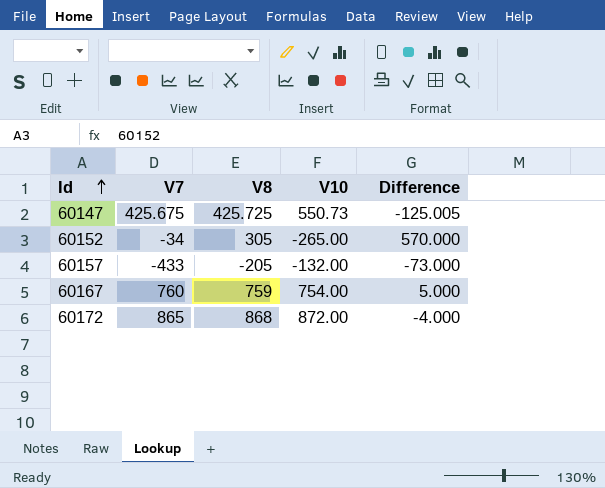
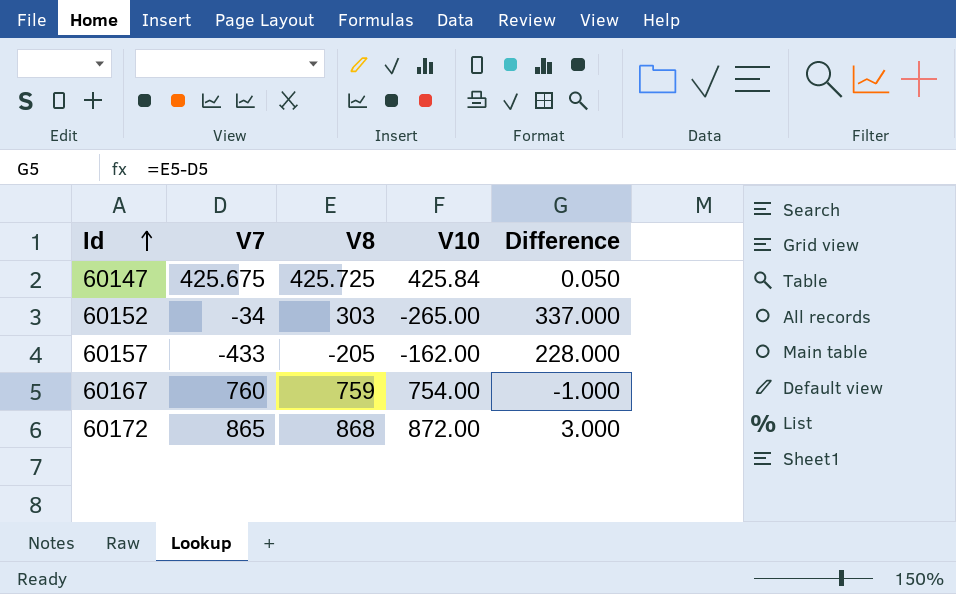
column Difference | formula: [V8] - [V10] -> [V8] - [V7]
60147 | V10: 550.73 -> 425.84
60152 | V8: 305 -> 303
60157 | V10: -132.00 -> -162.00

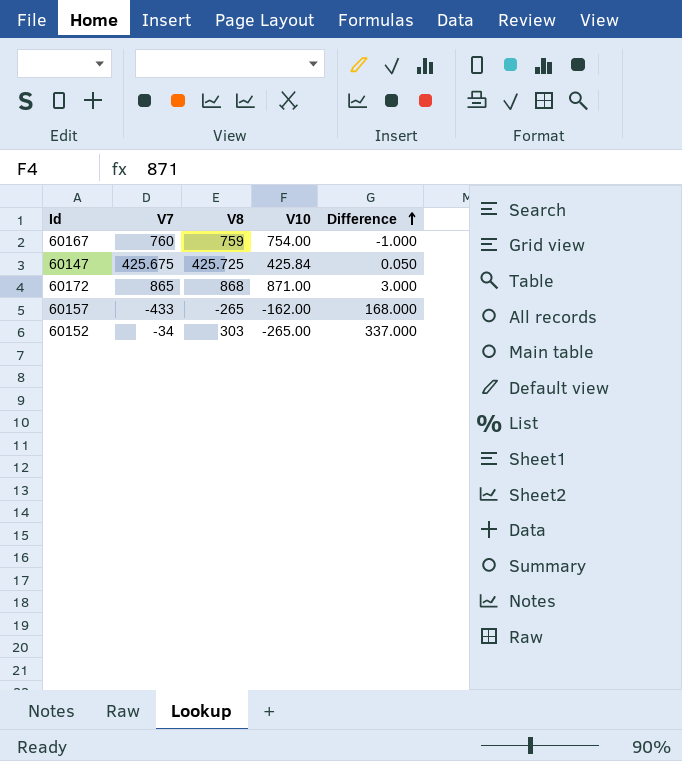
row order: Id ascending -> Difference ascending
60172 | V10: 872.00 -> 871.00
60157 | V8: -205 -> -265
60157 | Difference: 228.000 -> 168.000

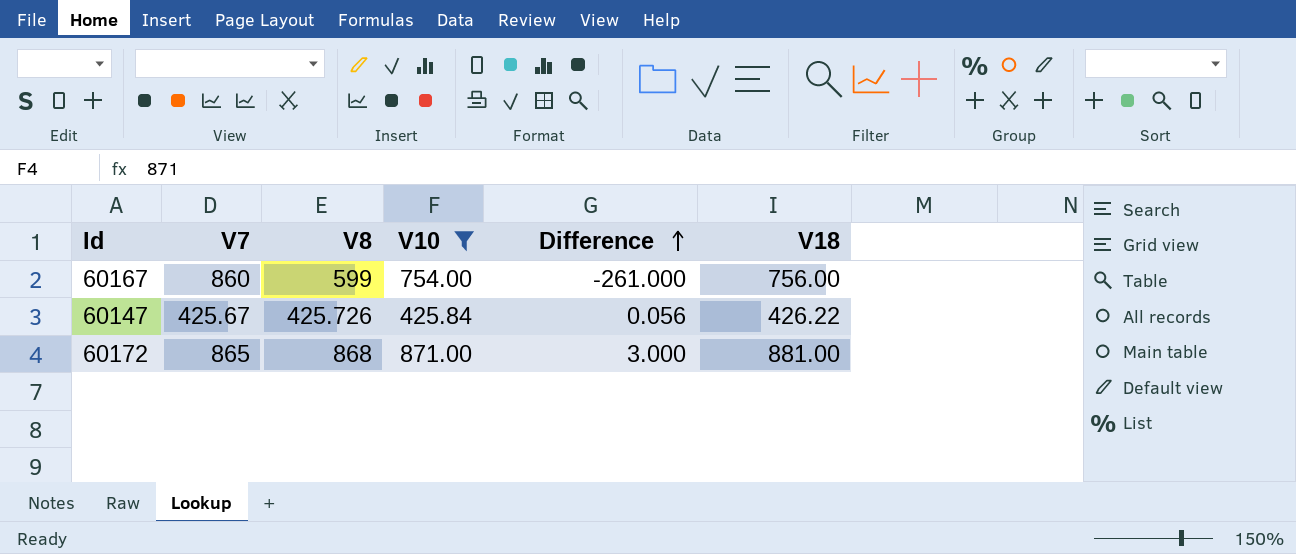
filter: none -> V10 >= 425.84
column V18 | position: none -> 6
60167 | V7: 760 -> 860
60167 | V8: 759 -> 599
60167 | Difference: -1.000 -> -261.000
60147 | V7: 425.675 -> 425.67
60147 | V8: 425.725 -> 425.726
60147 | Difference: 0.050 -> 0.056

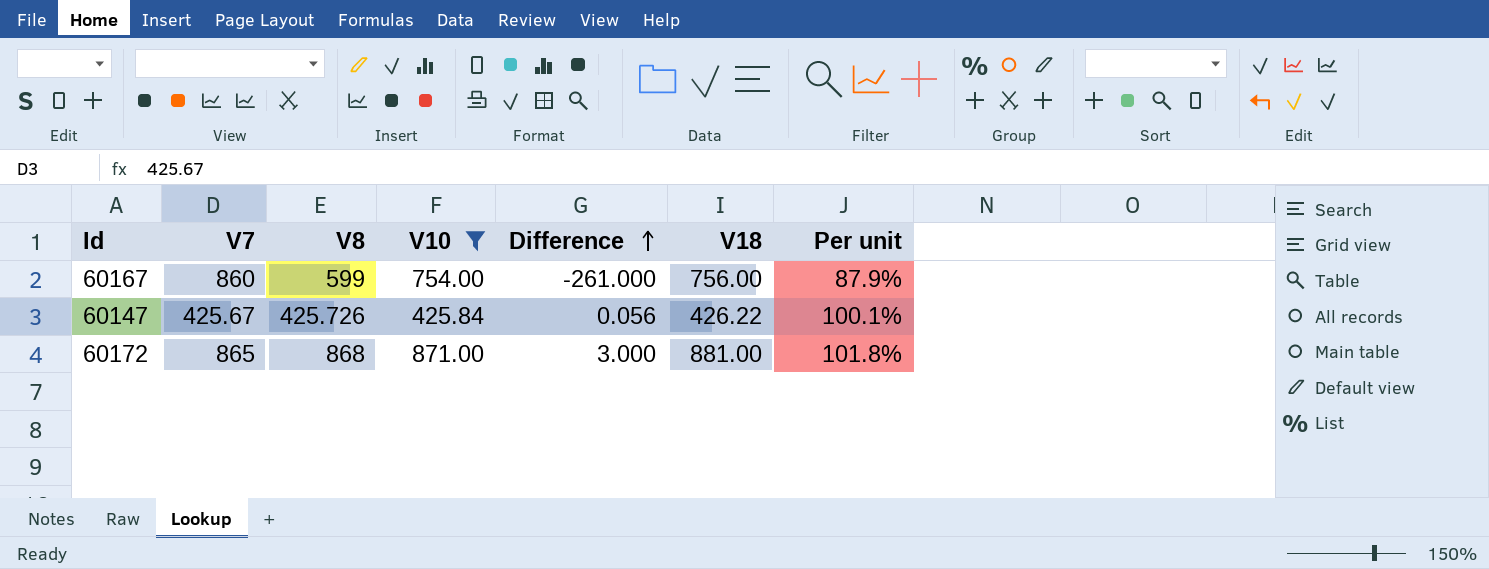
column Per unit | formula: none -> [V18] / [V7]

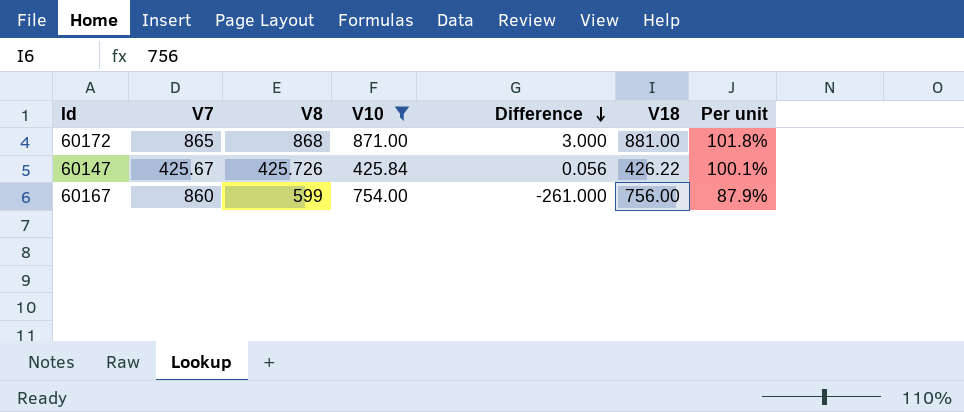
row order: Difference ascending -> Difference descending

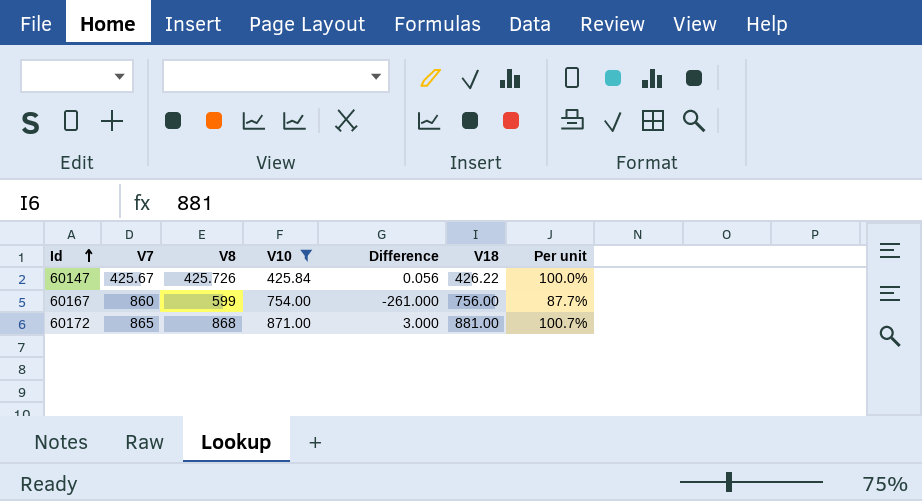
row order: Difference descending -> Id ascending
column Per unit | formula: [V18] / [V7] -> [V10] / [V7]

